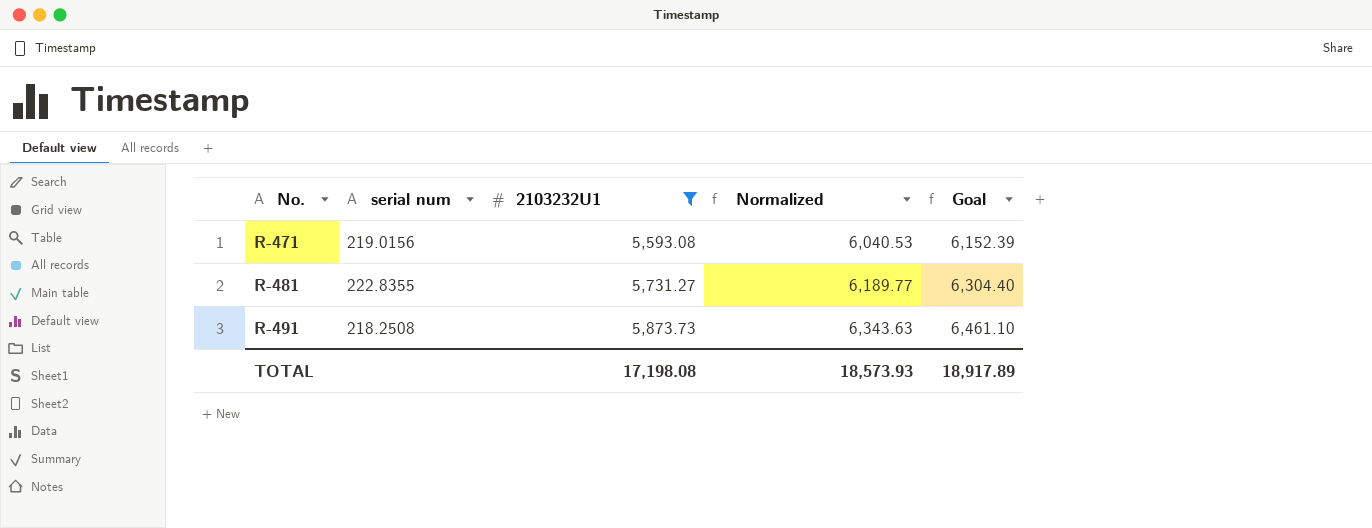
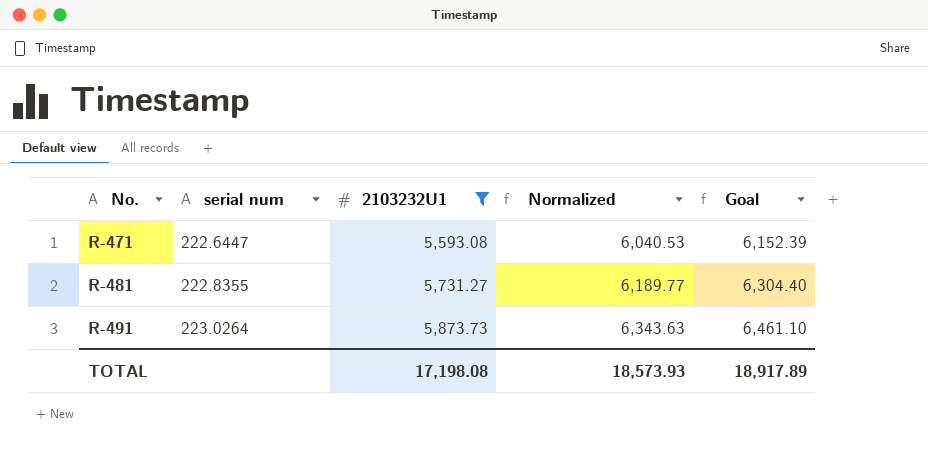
R-471 | serial num: 219.0156 -> 222.6447
R-491 | serial num: 218.2508 -> 223.0264

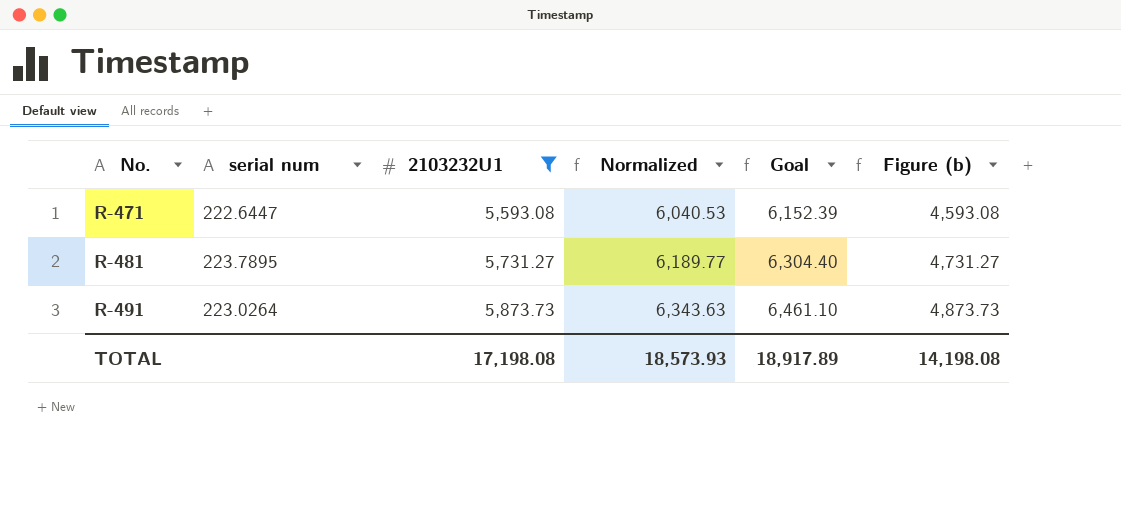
column Figure (b) | formula: none -> [2103232U1] - 1000
R-481 | serial num: 222.8355 -> 223.7895

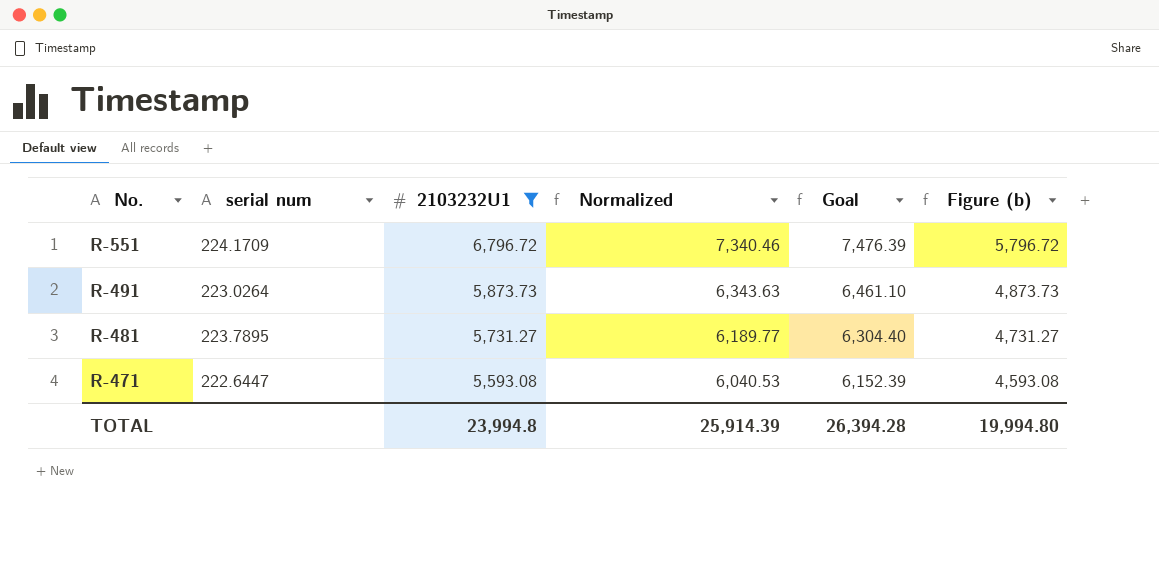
row order: No. ascending -> No. descending
row R-551: none -> 224.1709 | 6,796.72 | 7,340.46 | 7,476.39 | 5,796.72
TOTAL | 2103232U1: 17,198.08 -> 23,994.8
TOTAL | Normalized: 18,573.93 -> 25,914.39
TOTAL | Goal: 18,917.89 -> 26,394.28
TOTAL | Figure (b): 14,198.08 -> 19,994.80

